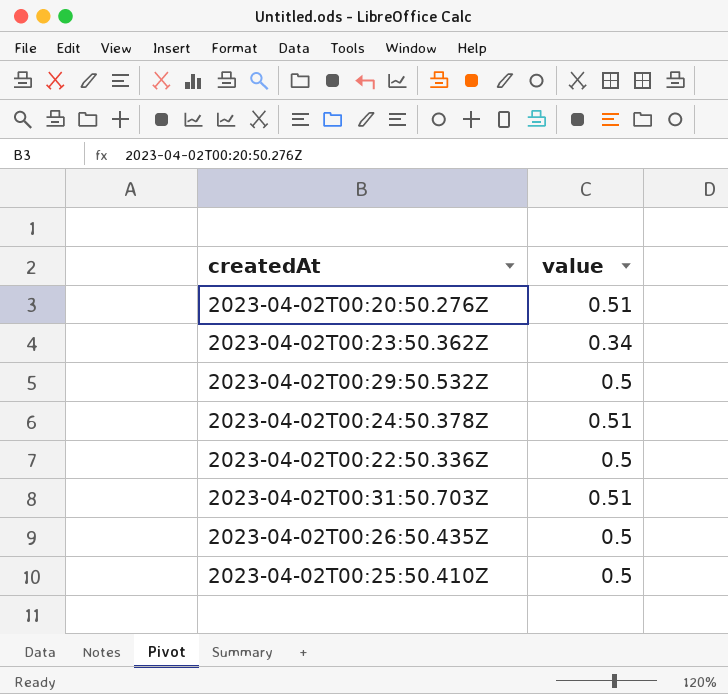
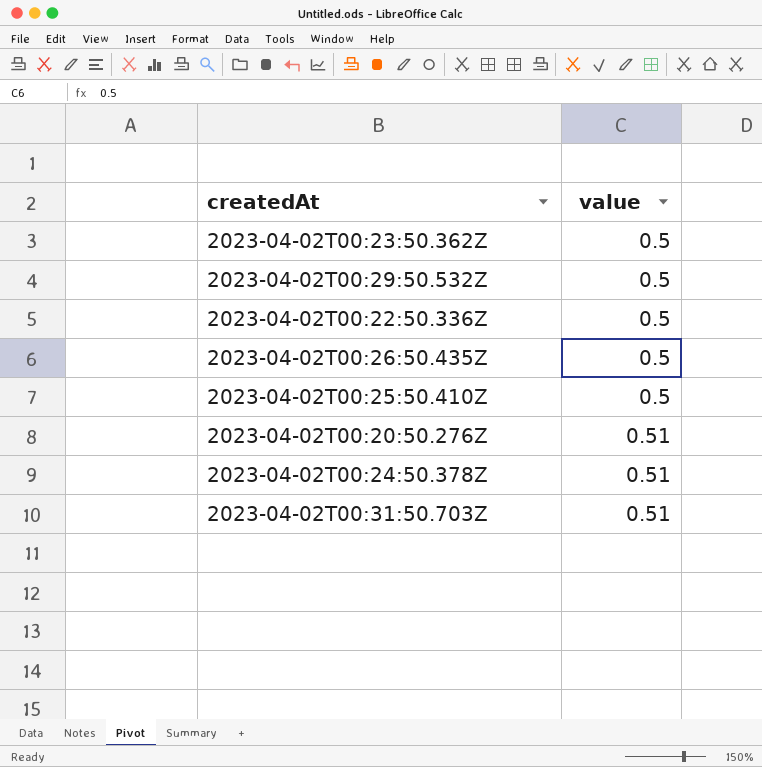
row order: none -> value ascending
2023-04-02T00:23:50.362Z | value: 0.34 -> 0.5

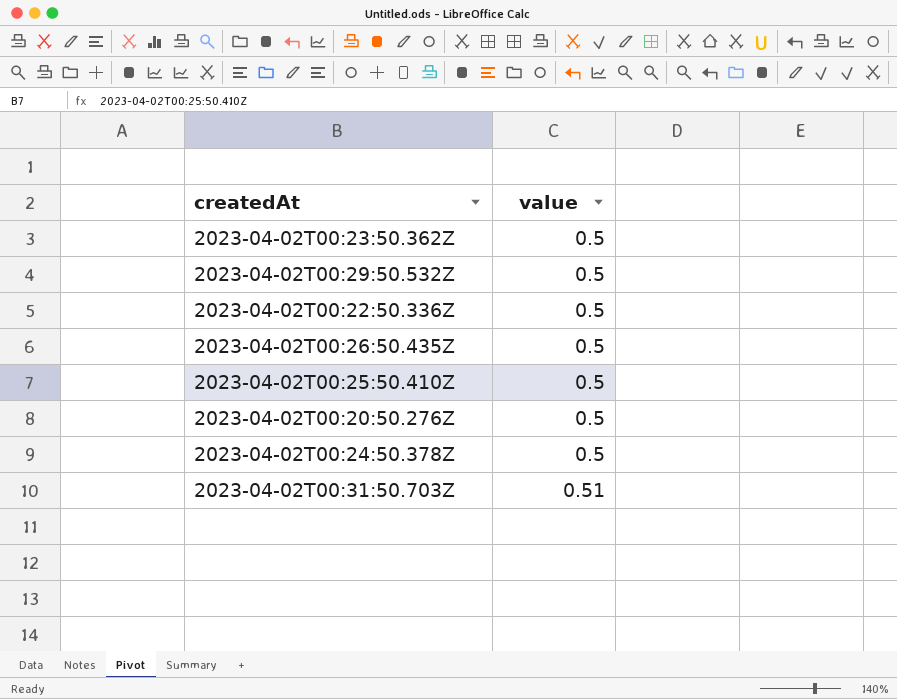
2023-04-02T00:20:50.276Z | value: 0.51 -> 0.5
2023-04-02T00:24:50.378Z | value: 0.51 -> 0.5

